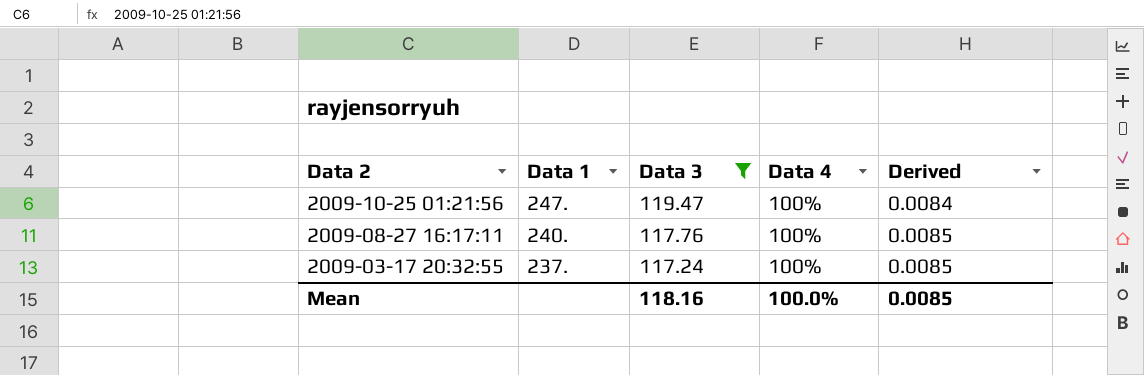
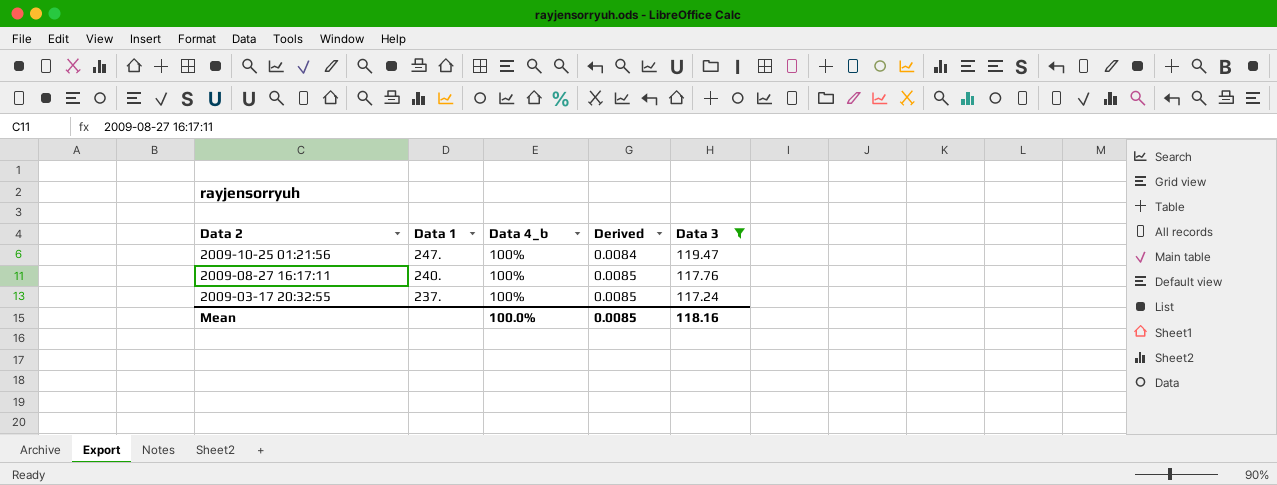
column name: Data 4 -> Data 4_b
column Data 3 | position: 3 -> 5

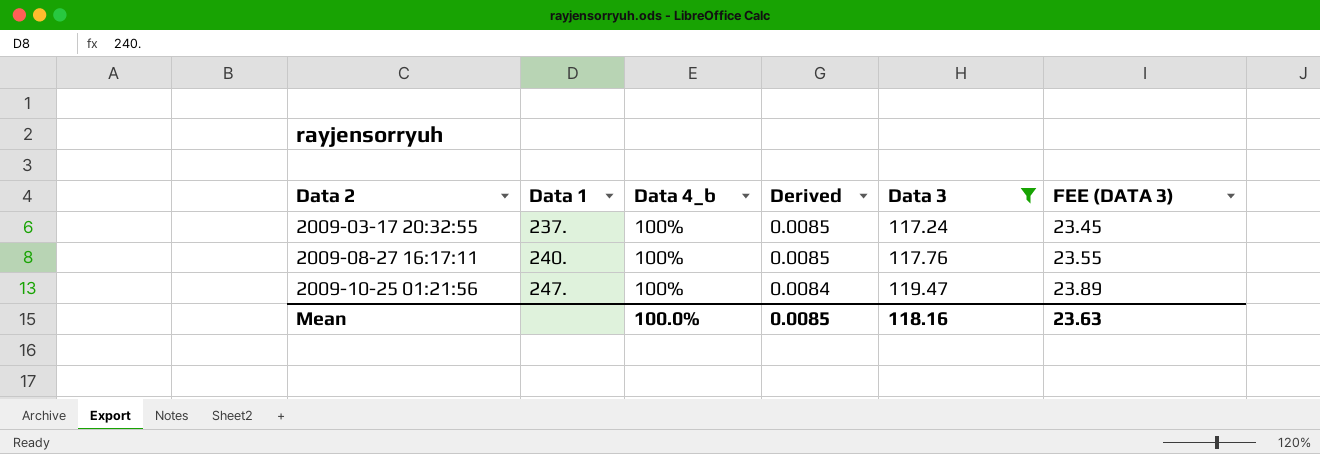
row order: Data 2 descending -> Data 2 ascending
column FEE (DATA 3) | formula: none -> [Data 3] * 0.2

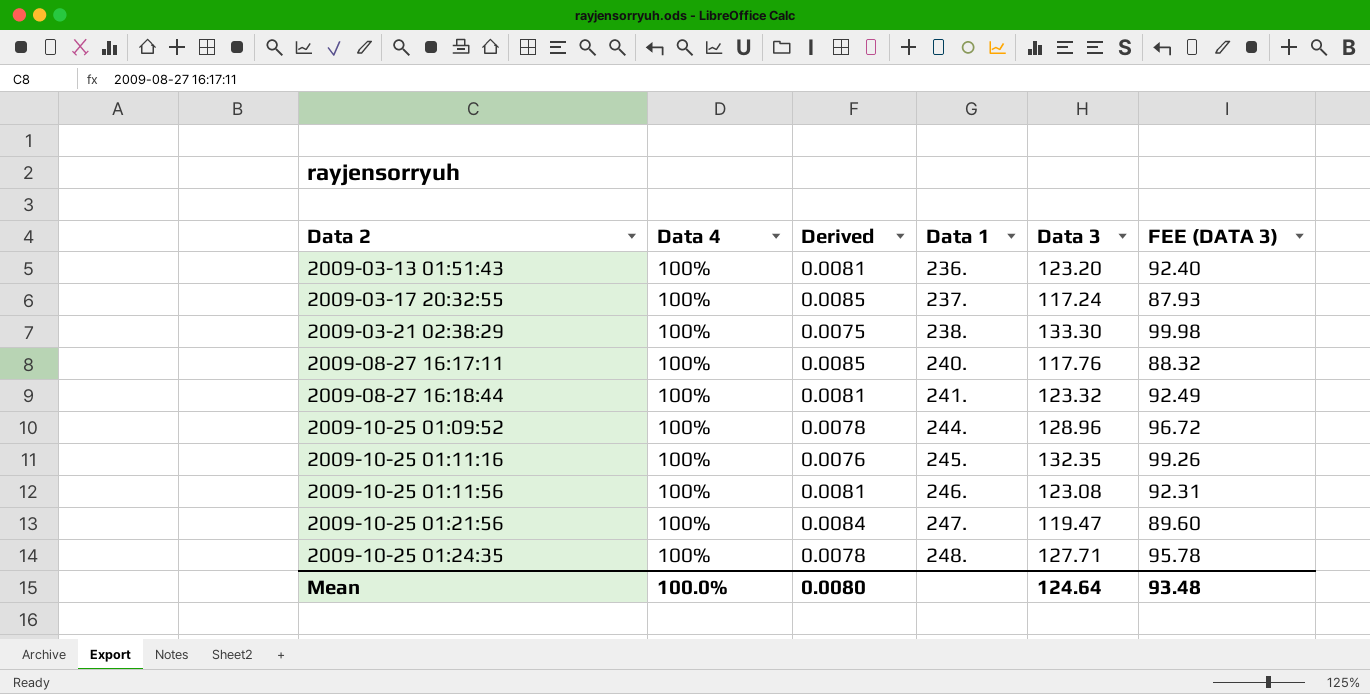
filter: Data 3 <= 119.47 -> none
column name: Data 4_b -> Data 4
column Data 1 | position: 2 -> 4
column FEE (DATA 3) | formula: [Data 3] * 0.2 -> [Data 3] * 0.75
Mean | Derived: 0.0085 -> 0.0080
Mean | Data 3: 118.16 -> 124.64
Mean | FEE (DATA 3): 23.63 -> 93.48

